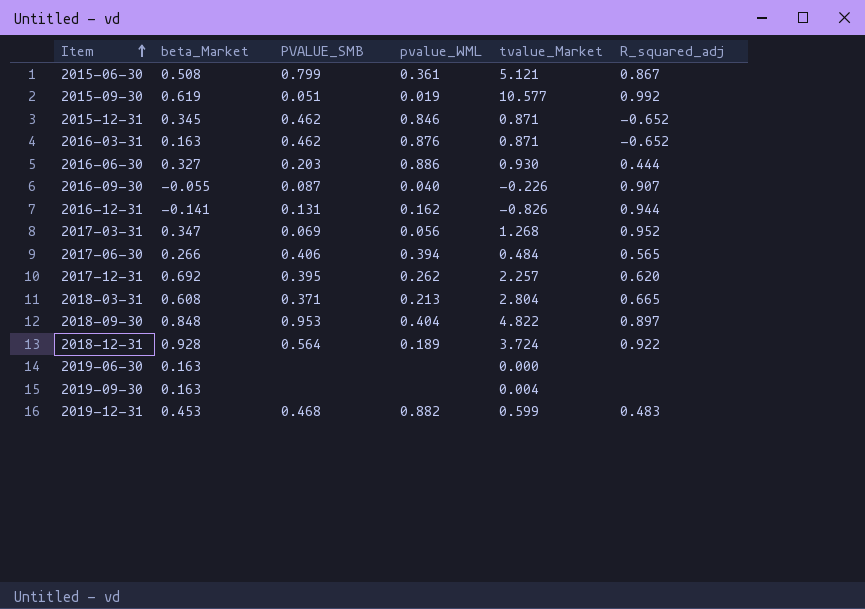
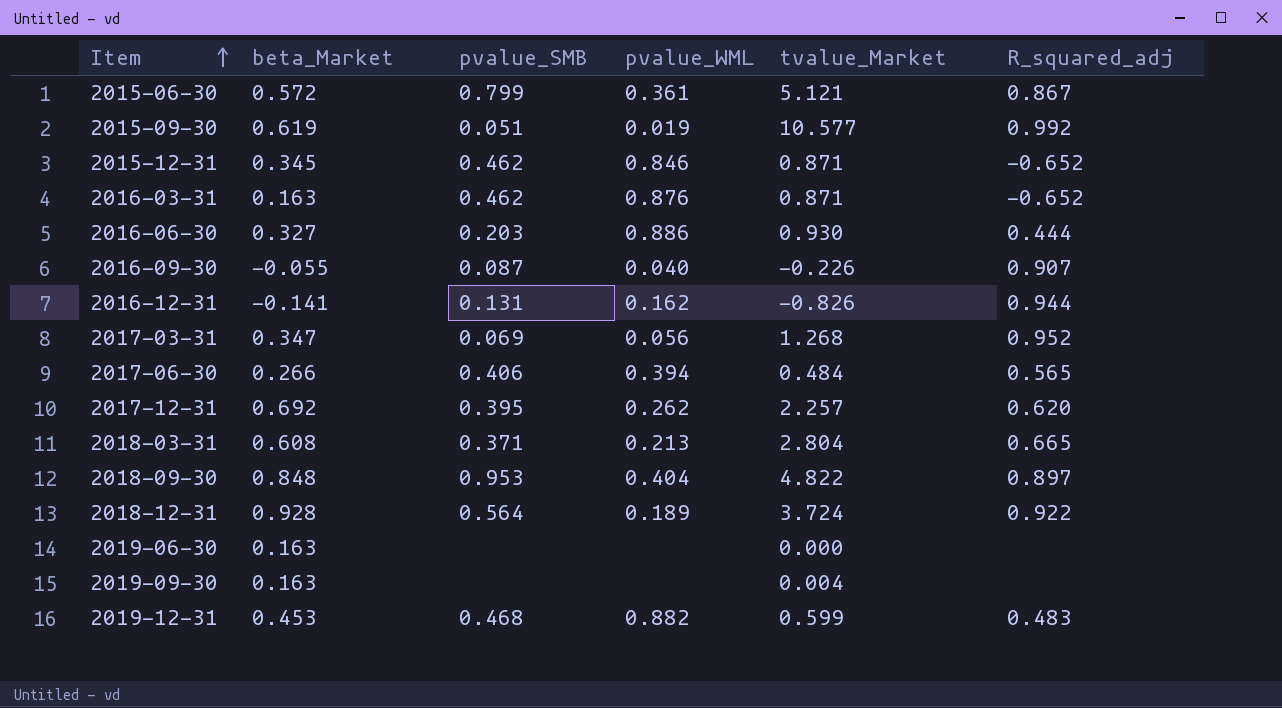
column name: PVALUE_SMB -> pvalue_SMB
2015-06-30 | beta_Market: 0.508 -> 0.572

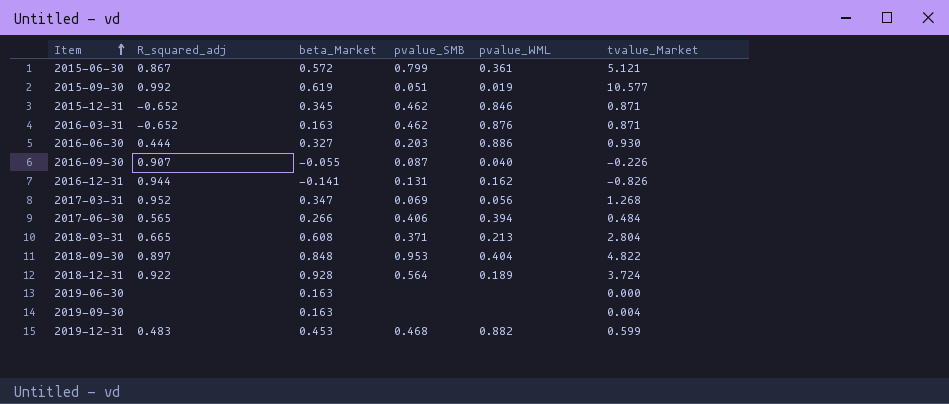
column R_squared_adj | position: 6 -> 2
row 2017-12-31: 0.692 | 0.395 | 0.262 | 2.257 | 0.620 -> none

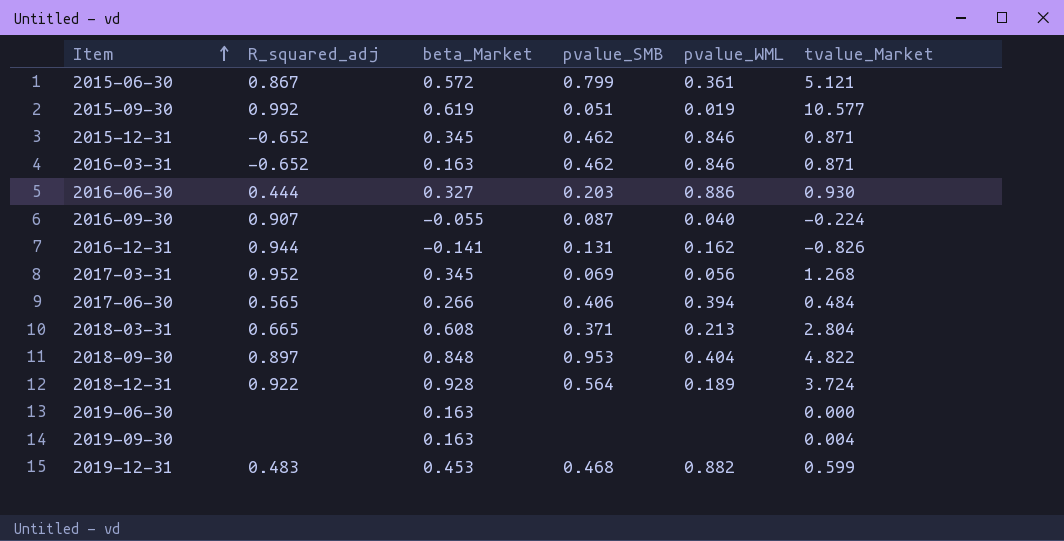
2016-03-31 | pvalue_WML: 0.876 -> 0.846
2016-09-30 | tvalue_Market: -0.226 -> -0.224
2017-03-31 | beta_Market: 0.347 -> 0.345

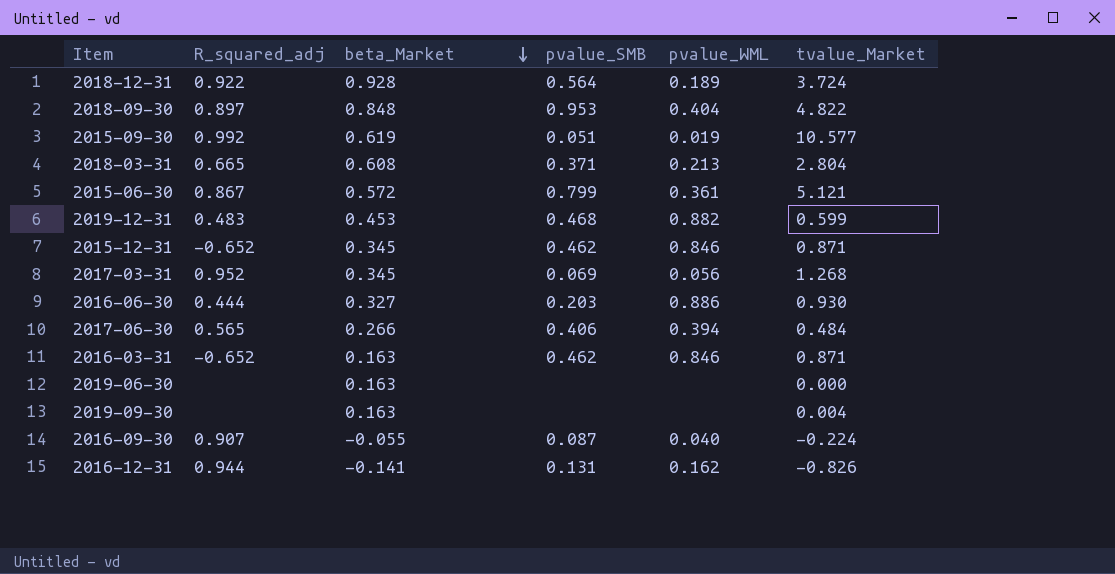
row order: Item ascending -> beta_Market descending

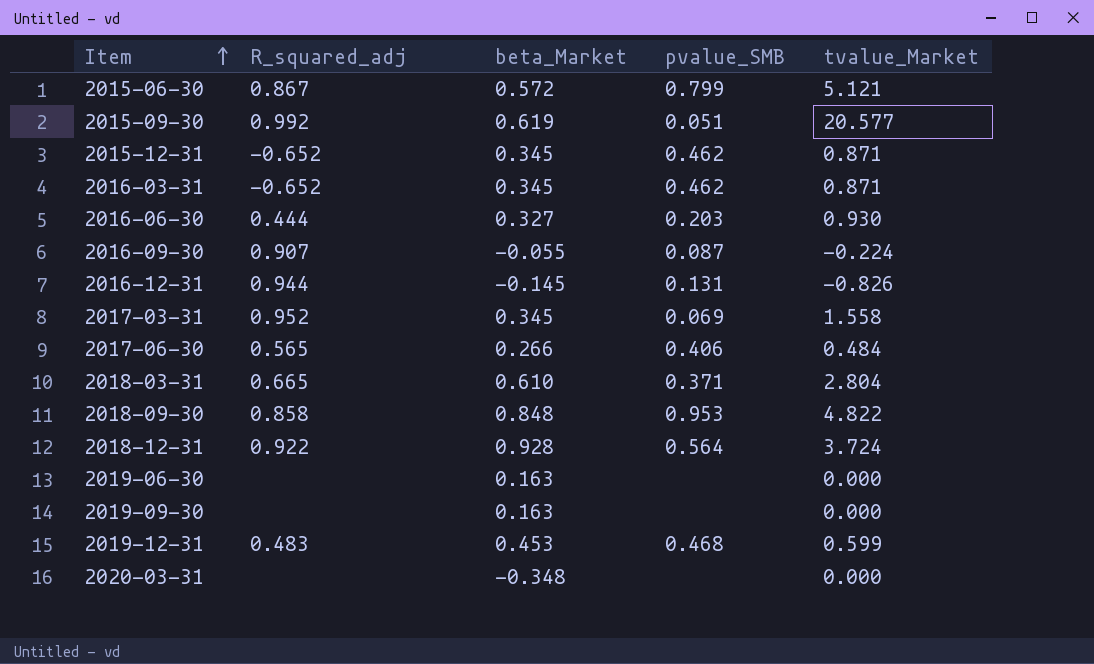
row order: beta_Market descending -> Item ascending
column pvalue_WML | position: 5 -> none
2015-09-30 | tvalue_Market: 10.577 -> 20.577
2016-03-31 | beta_Market: 0.163 -> 0.345
2016-12-31 | beta_Market: -0.141 -> -0.145
2017-03-31 | tvalue_Market: 1.268 -> 1.558
2018-03-31 | beta_Market: 0.608 -> 0.610
2018-09-30 | R_squared_adj: 0.897 -> 0.858
2019-09-30 | tvalue_Market: 0.004 -> 0.000
row 2020-03-31: none -> none | -0.348 | none | 0.000

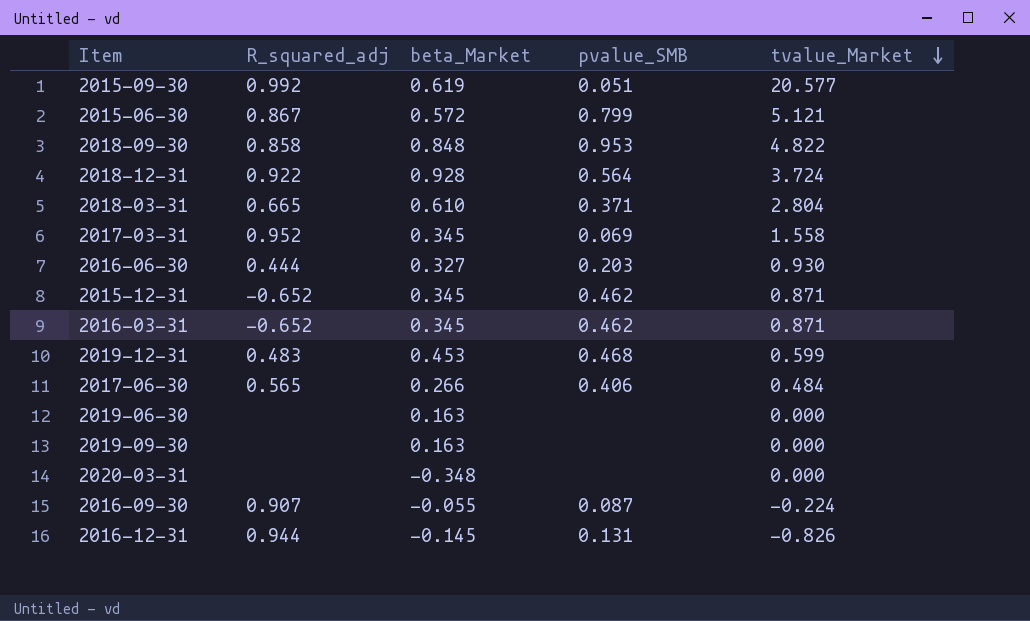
row order: Item ascending -> tvalue_Market descending

